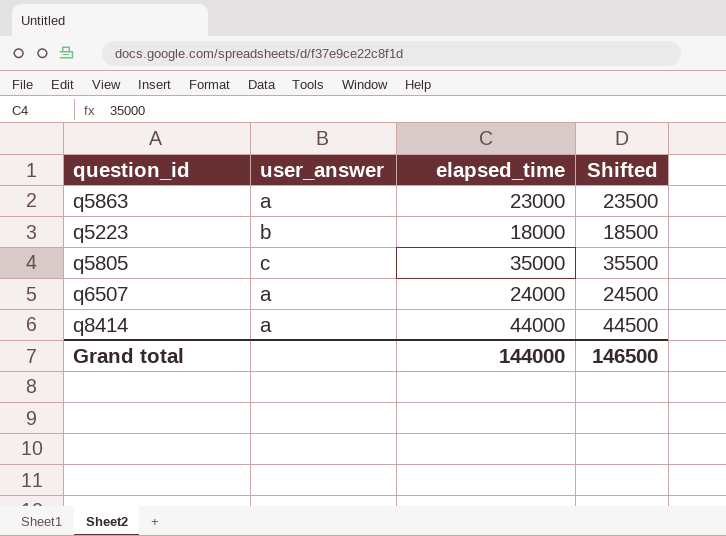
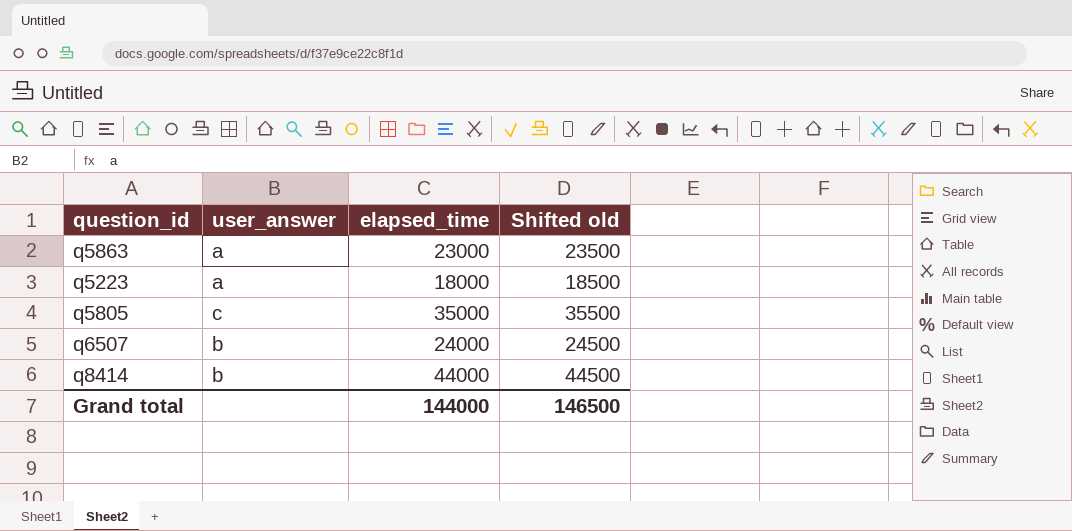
column name: Shifted -> Shifted old
q5223 | user_answer: b -> a
q6507 | user_answer: a -> b
q8414 | user_answer: a -> b

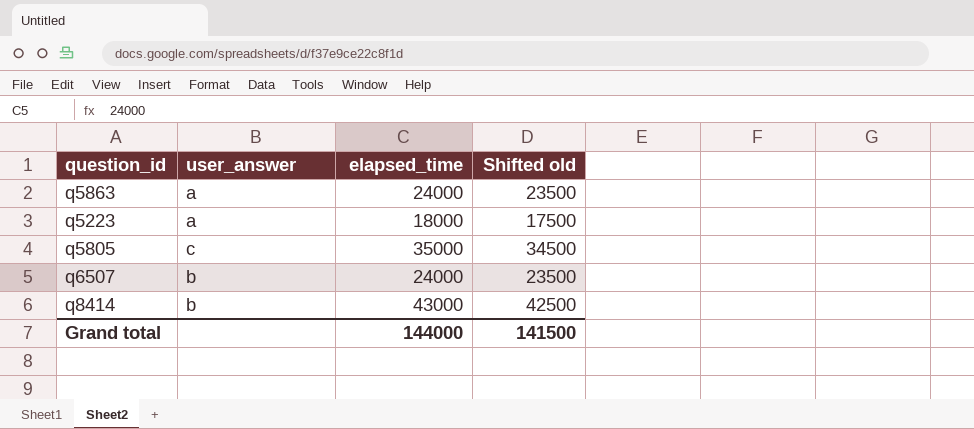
column Shifted old | formula: [elapsed_time] + 500 -> [elapsed_time] - 500
q5863 | elapsed_time: 23000 -> 24000
q8414 | elapsed_time: 44000 -> 43000
Grand total | Shifted old: 146500 -> 141500

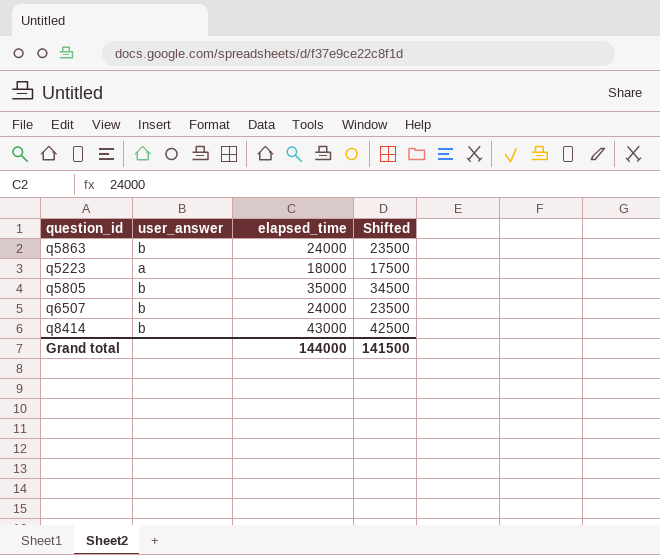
column name: Shifted old -> Shifted
q5863 | user_answer: a -> b
q5805 | user_answer: c -> b

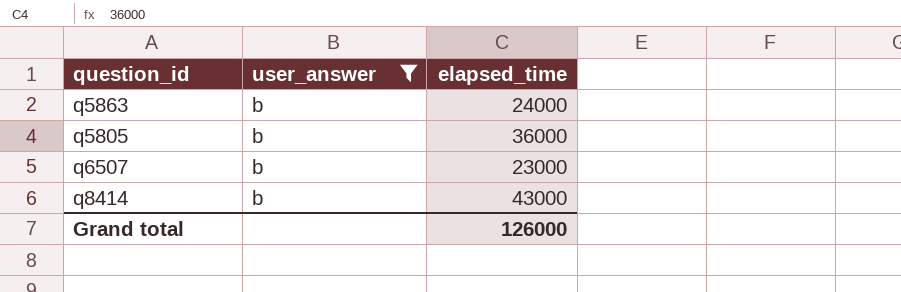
filter: none -> user_answer = b
column Shifted | formula: [elapsed_time] - 500 -> none
q5805 | elapsed_time: 35000 -> 36000
q6507 | elapsed_time: 24000 -> 23000
Grand total | elapsed_time: 144000 -> 126000

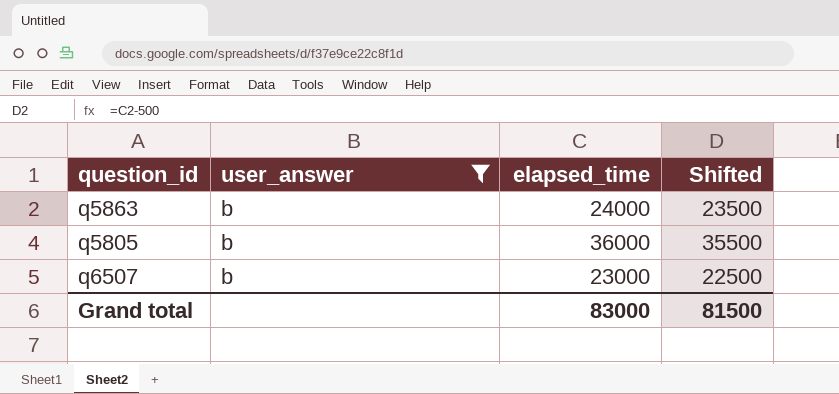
column Shifted | formula: none -> [elapsed_time] - 500
row q8414: b | 43000 -> none
Grand total | elapsed_time: 126000 -> 83000

